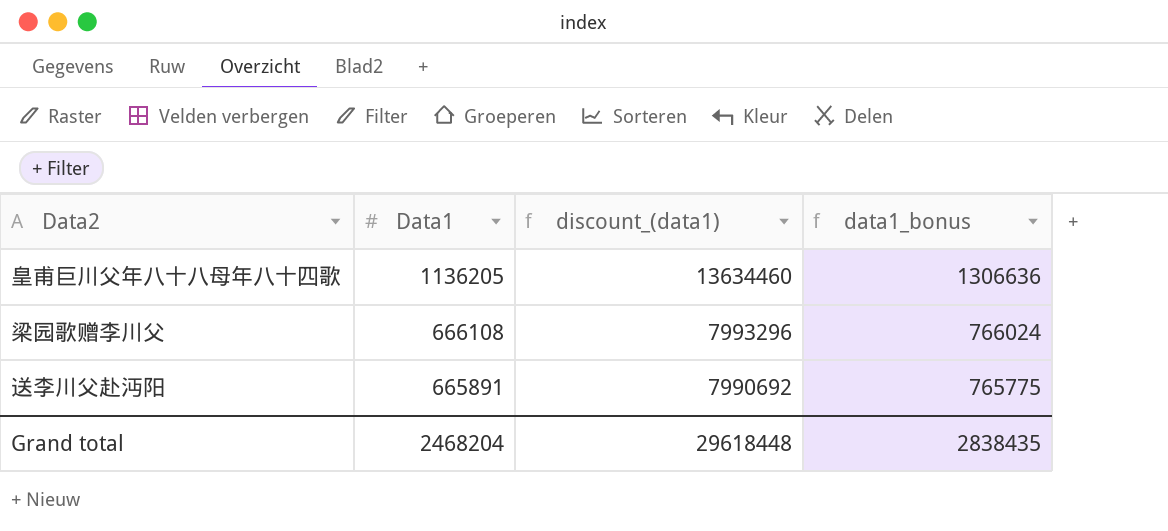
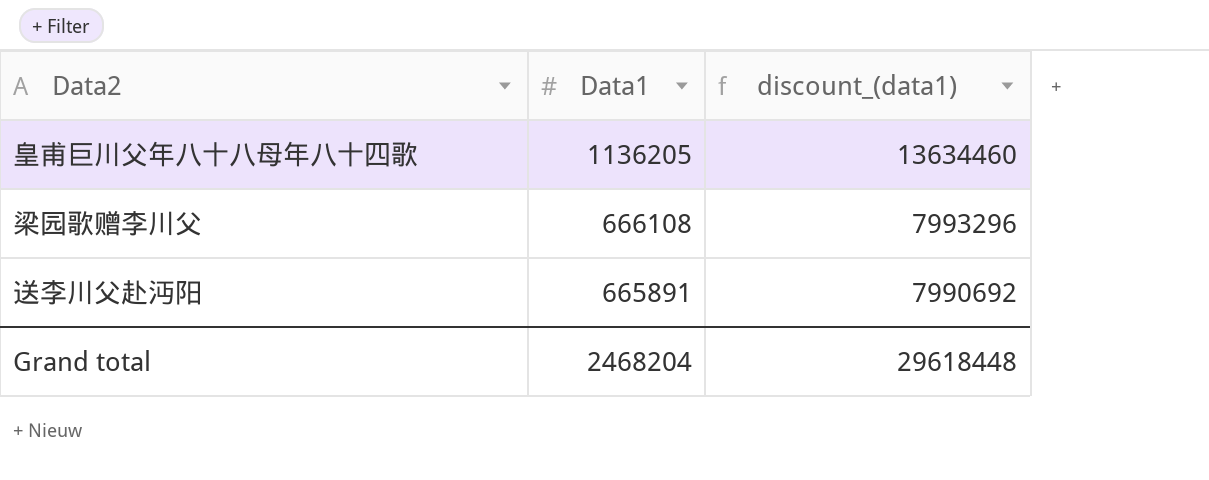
column data1_bonus | formula: [Data1] * 1.15 -> none

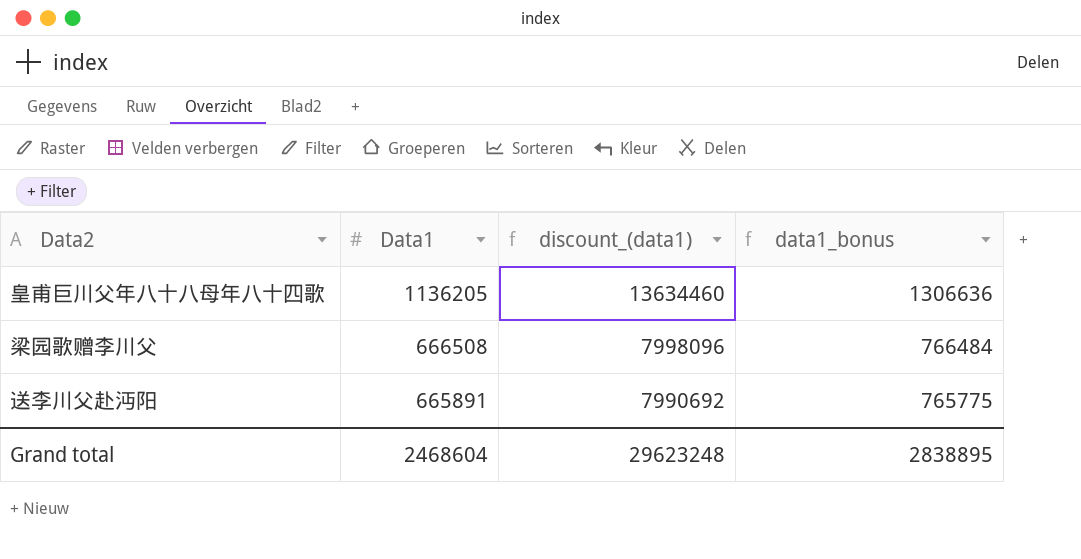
column data1_bonus | formula: none -> [Data1] * 1.15
梁园歌赠李川父 | Data1: 666108 -> 666508
梁园歌赠李川父 | discount_(data1): 7993296 -> 7998096
Grand total | Data1: 2468204 -> 2468604
Grand total | discount_(data1): 29618448 -> 29623248

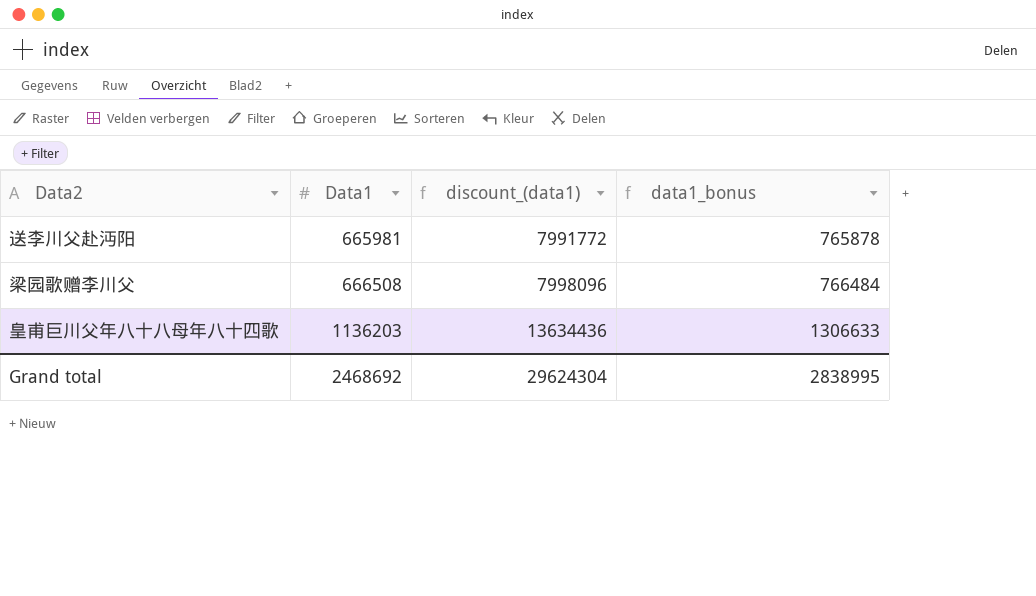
row order: Data1 descending -> Data1 ascending
送李川父赴沔阳 | Data1: 665891 -> 665981
送李川父赴沔阳 | discount_(data1): 7990692 -> 7991772
送李川父赴沔阳 | data1_bonus: 765775 -> 765878
皇甫巨川父年八十八母年八十四歌 | Data1: 1136205 -> 1136203
皇甫巨川父年八十八母年八十四歌 | discount_(data1): 13634460 -> 13634436
皇甫巨川父年八十八母年八十四歌 | data1_bonus: 1306636 -> 1306633
Grand total | Data1: 2468604 -> 2468692
Grand total | discount_(data1): 29623248 -> 29624304
Grand total | data1_bonus: 2838895 -> 2838995

